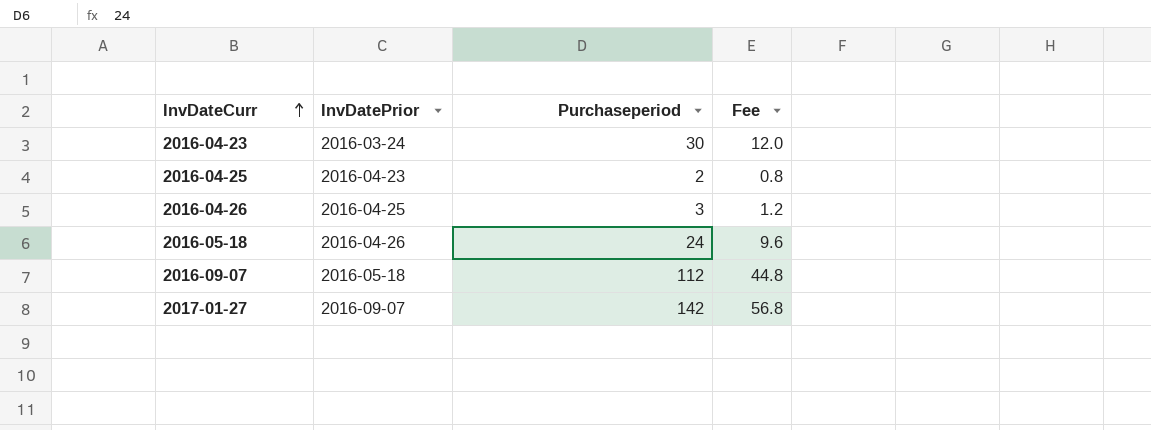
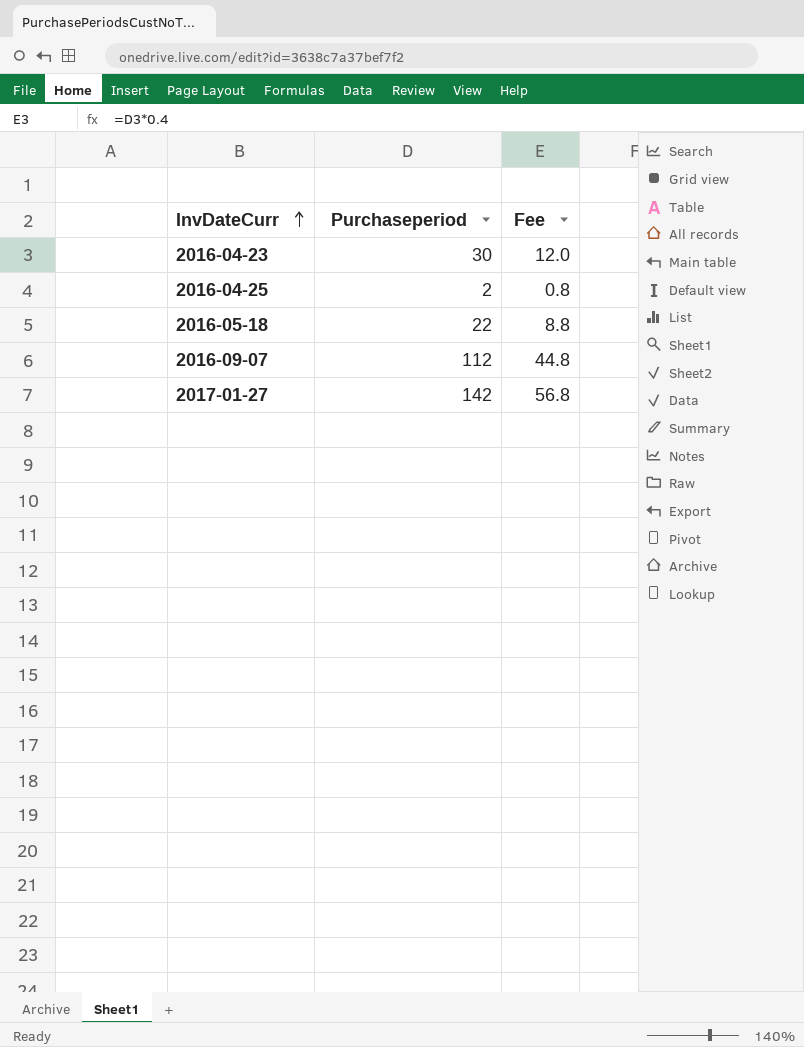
column InvDatePrior | position: 2 -> none
row 2016-04-26: 2016-04-25 | 3 | 1.2 -> none
2016-05-18 | Purchaseperiod: 24 -> 22
2016-05-18 | Fee: 9.6 -> 8.8

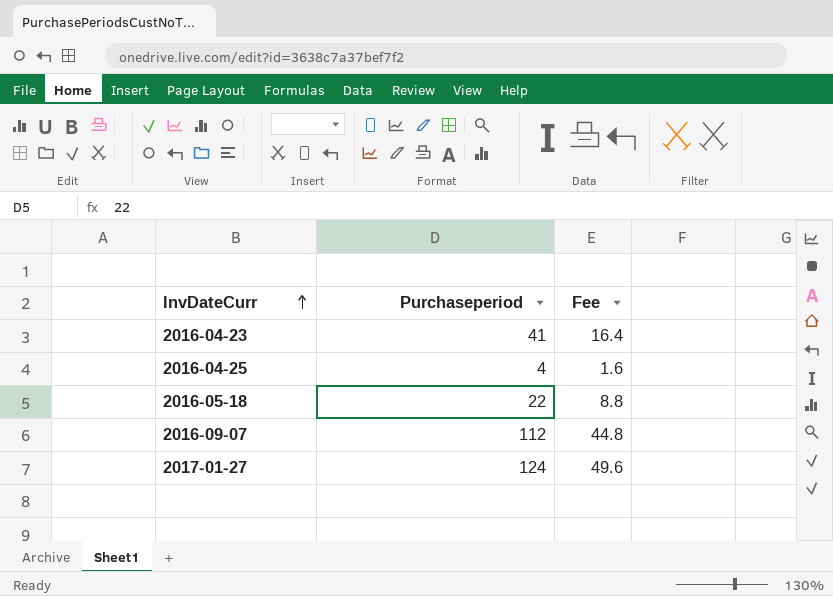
2016-04-23 | Purchaseperiod: 30 -> 41
2016-04-23 | Fee: 12.0 -> 16.4
2016-04-25 | Purchaseperiod: 2 -> 4
2016-04-25 | Fee: 0.8 -> 1.6
2017-01-27 | Purchaseperiod: 142 -> 124
2017-01-27 | Fee: 56.8 -> 49.6

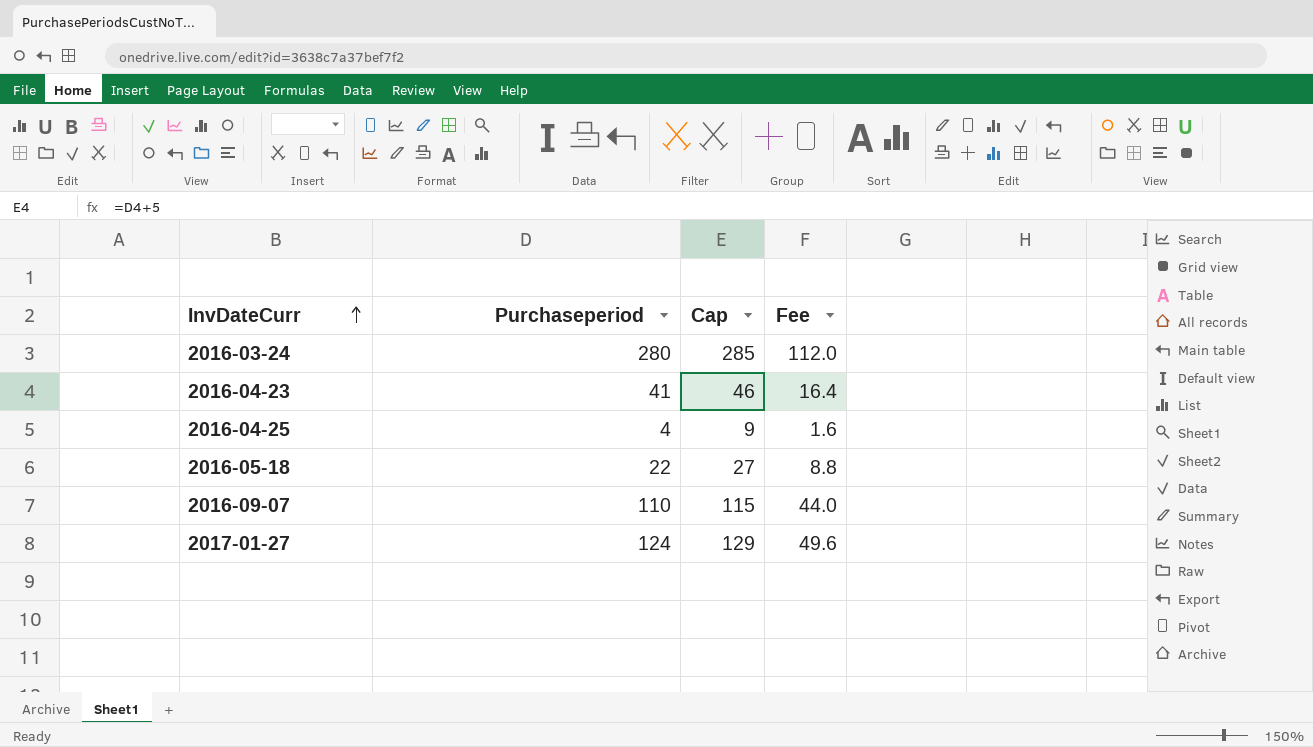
column Cap | formula: none -> [Purchaseperiod] + 5
row 2016-03-24: none -> 280 | 285 | 112.0
2016-09-07 | Purchaseperiod: 112 -> 110
2016-09-07 | Fee: 44.8 -> 44.0

